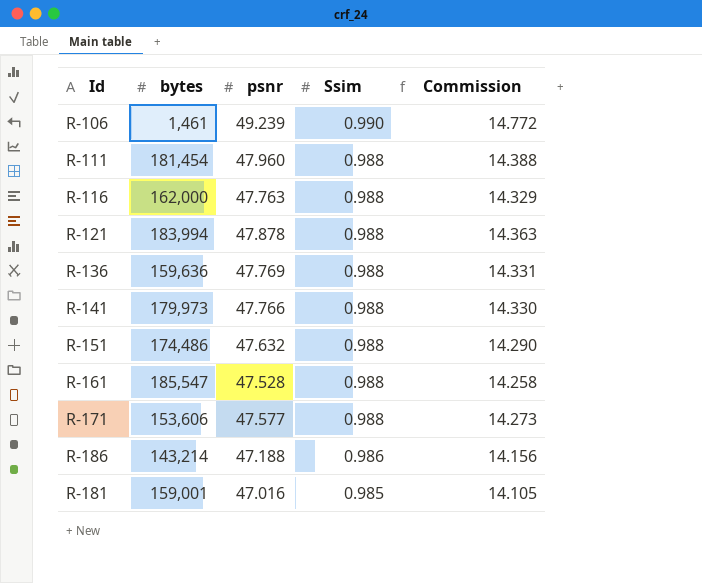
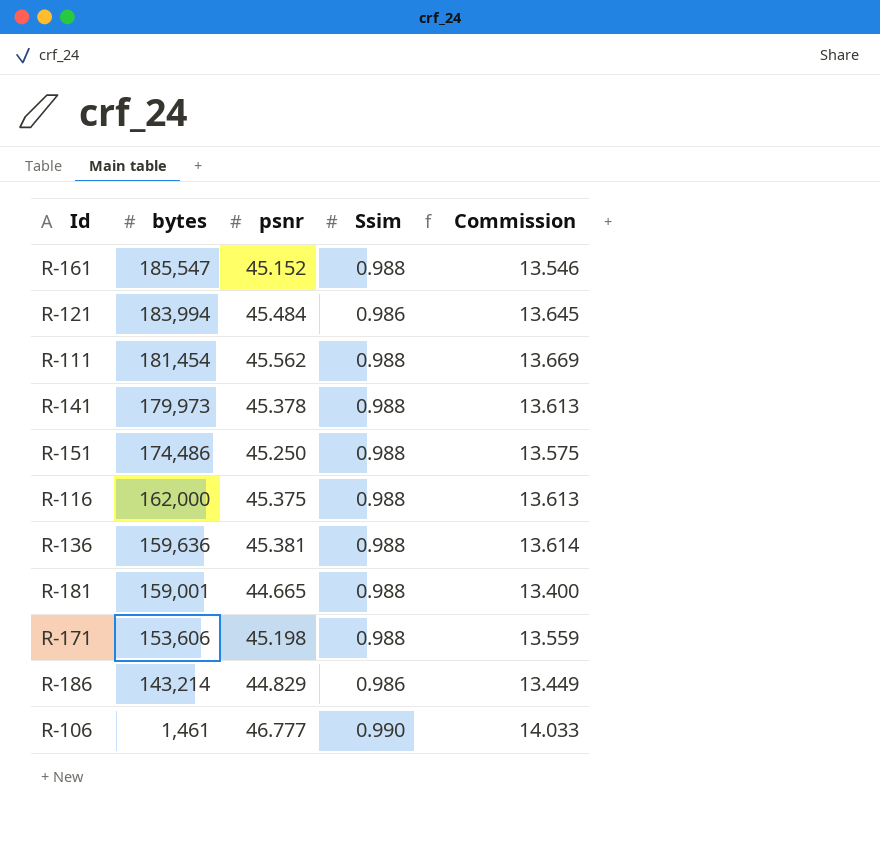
row order: Ssim descending -> bytes descending
R-161 | psnr: 47.528 -> 45.152
R-161 | Commission: 14.258 -> 13.546
R-121 | psnr: 47.878 -> 45.484
R-121 | Ssim: 0.988 -> 0.986
R-121 | Commission: 14.363 -> 13.645
R-111 | psnr: 47.960 -> 45.562
R-111 | Commission: 14.388 -> 13.669
R-141 | psnr: 47.766 -> 45.378
R-141 | Commission: 14.330 -> 13.613
R-151 | psnr: 47.632 -> 45.250
R-151 | Commission: 14.290 -> 13.575
R-116 | psnr: 47.763 -> 45.375
R-116 | Commission: 14.329 -> 13.613
R-136 | psnr: 47.769 -> 45.381
R-136 | Commission: 14.331 -> 13.614
R-181 | psnr: 47.016 -> 44.665
R-181 | Ssim: 0.985 -> 0.988
R-181 | Commission: 14.105 -> 13.400
R-171 | psnr: 47.577 -> 45.198
R-171 | Commission: 14.273 -> 13.559
R-186 | psnr: 47.188 -> 44.829
R-186 | Commission: 14.156 -> 13.449
R-106 | psnr: 49.239 -> 46.777
R-106 | Commission: 14.772 -> 14.033

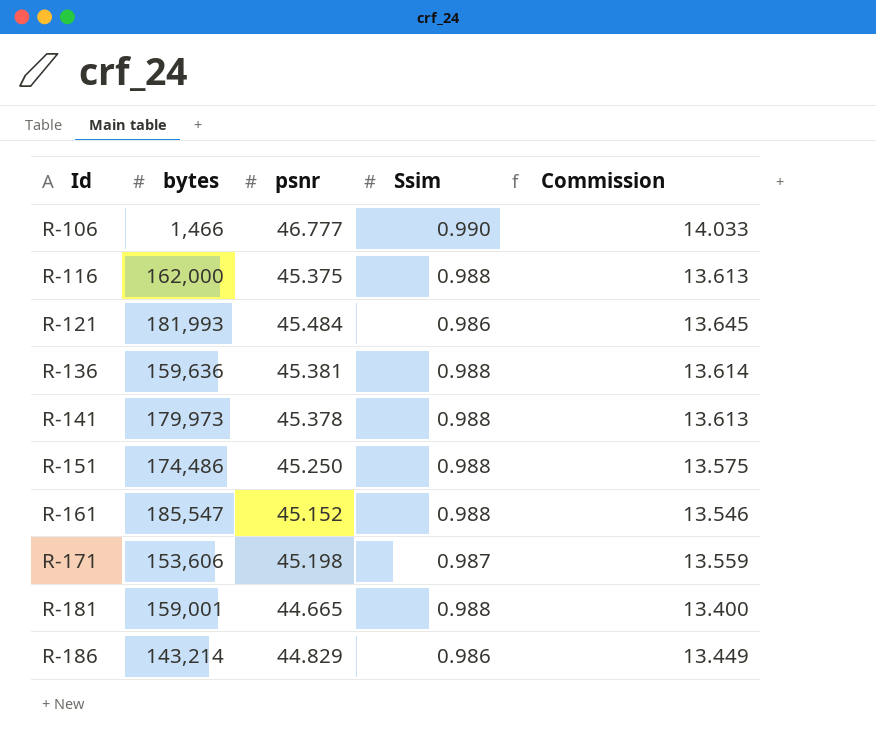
row order: bytes descending -> Id ascending
row R-111: 181,454 | 45.562 | 0.988 | 13.669 -> none
R-106 | bytes: 1,461 -> 1,466
R-121 | bytes: 183,994 -> 181,993
R-171 | Ssim: 0.988 -> 0.987

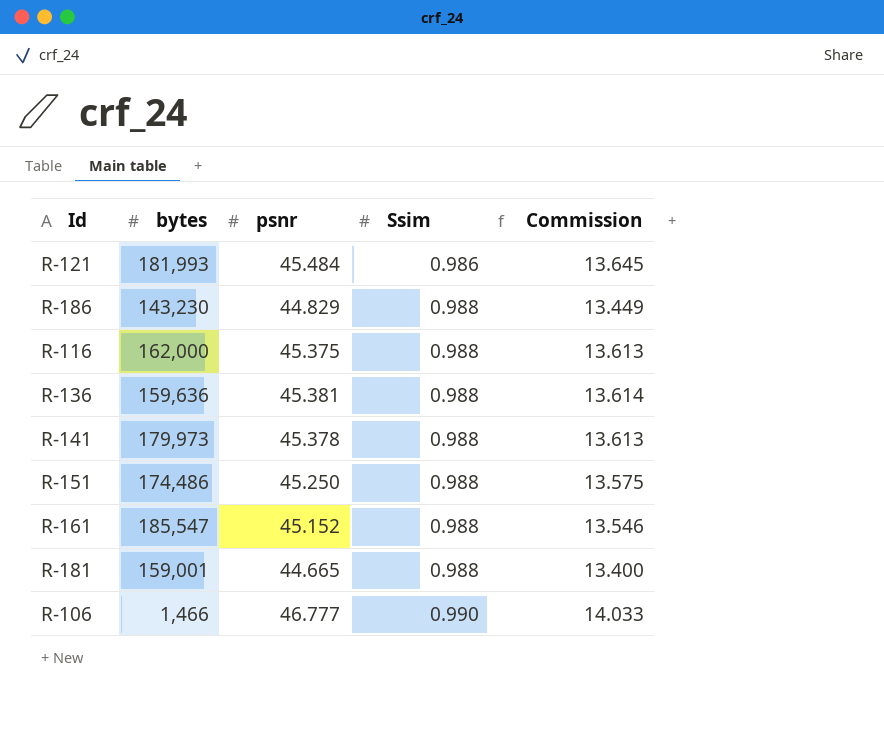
row order: Id ascending -> Ssim ascending
row R-171: 153,606 | 45.198 | 0.987 | 13.559 -> none
R-186 | bytes: 143,214 -> 143,230
R-186 | Ssim: 0.986 -> 0.988

